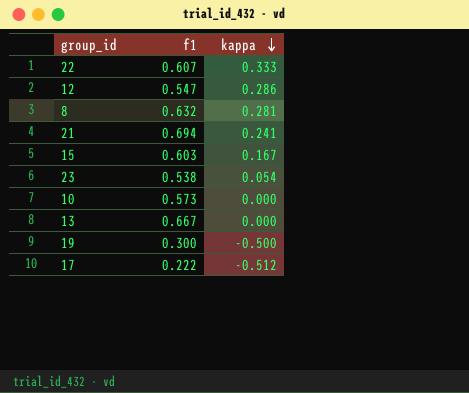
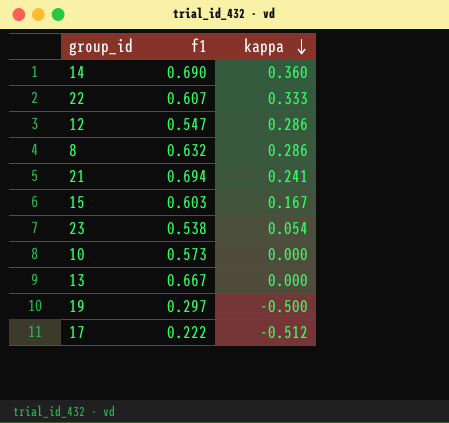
row 14: none -> 0.690 | 0.360
8 | kappa: 0.281 -> 0.286
19 | f1: 0.300 -> 0.297

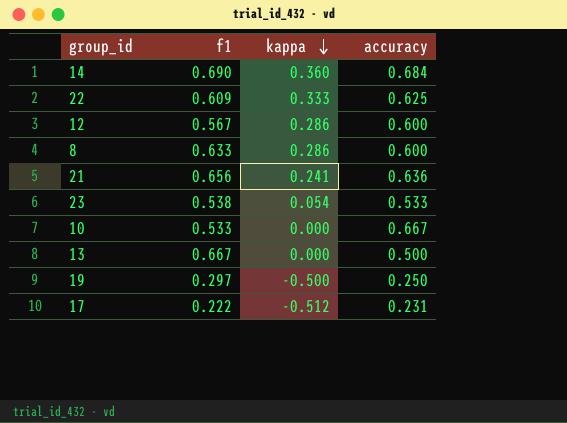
column accuracy | position: none -> 4
row 15: 0.603 | 0.167 -> none
22 | f1: 0.607 -> 0.609
12 | f1: 0.547 -> 0.567
8 | f1: 0.632 -> 0.633
21 | f1: 0.694 -> 0.656
10 | f1: 0.573 -> 0.533

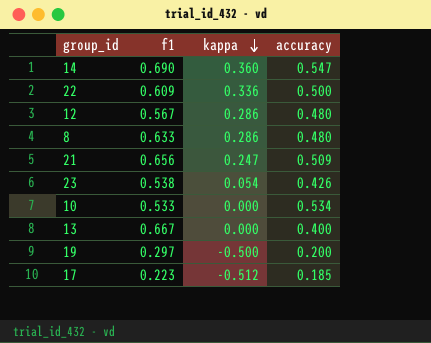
14 | accuracy: 0.684 -> 0.547
22 | kappa: 0.333 -> 0.336
22 | accuracy: 0.625 -> 0.500
12 | accuracy: 0.600 -> 0.480
8 | accuracy: 0.600 -> 0.480
21 | kappa: 0.241 -> 0.247
21 | accuracy: 0.636 -> 0.509
23 | accuracy: 0.533 -> 0.426
10 | accuracy: 0.667 -> 0.534
13 | accuracy: 0.500 -> 0.400
19 | accuracy: 0.250 -> 0.200
17 | f1: 0.222 -> 0.223
17 | accuracy: 0.231 -> 0.185

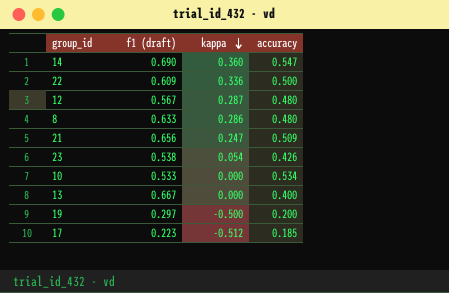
column name: f1 -> f1 (draft)
12 | kappa: 0.286 -> 0.287

